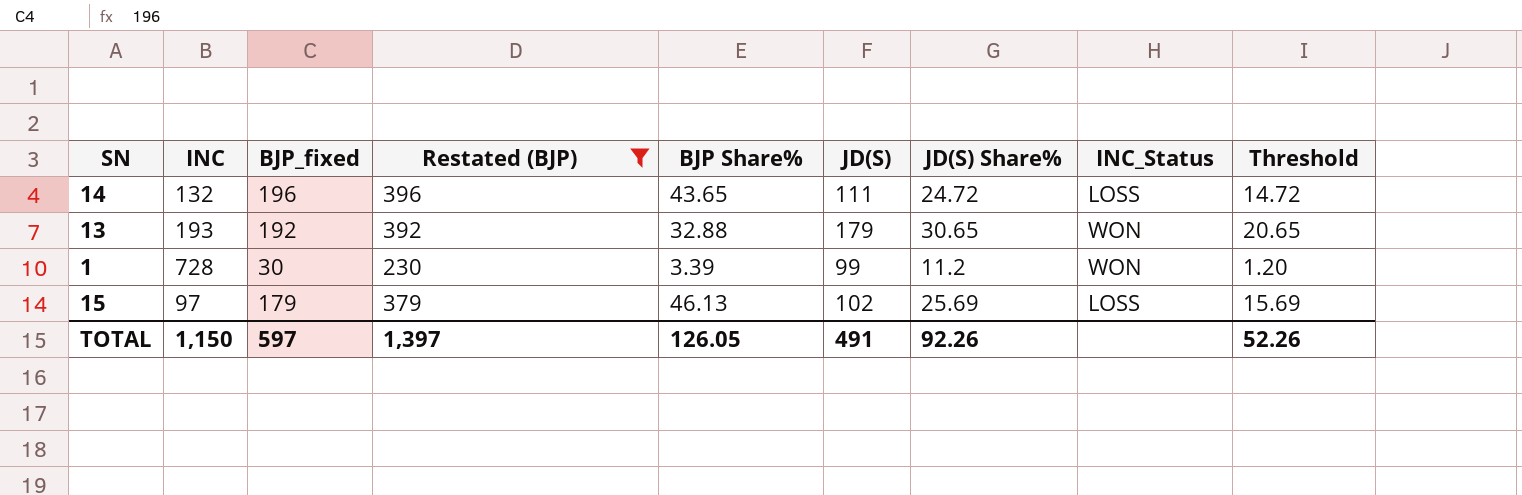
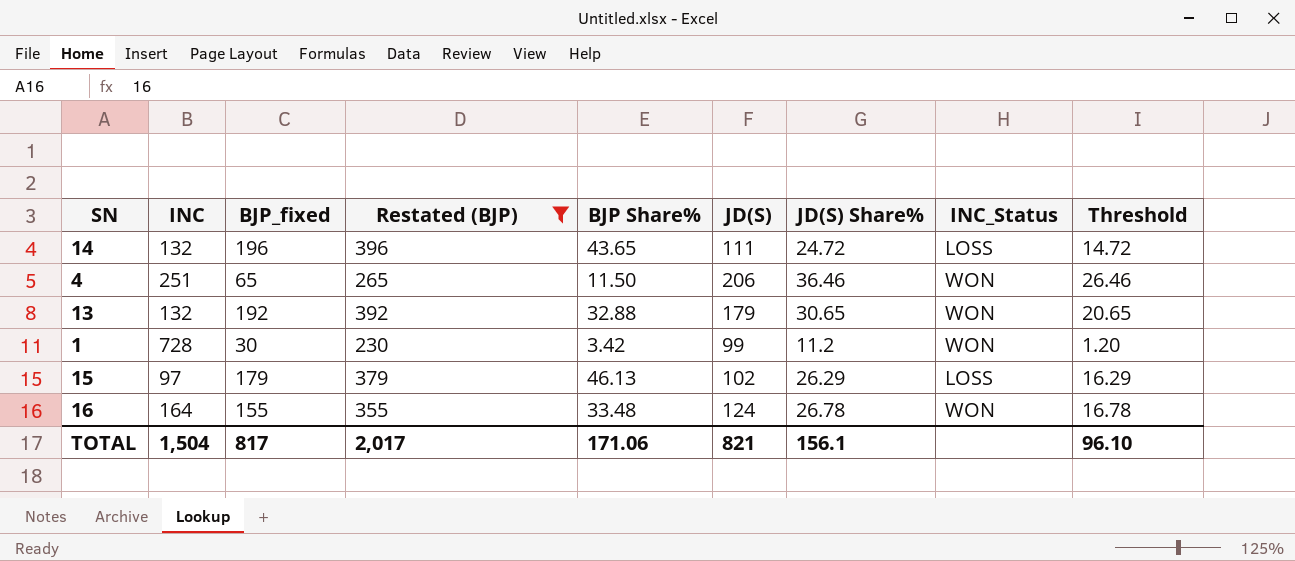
row 4: none -> 251 | 65 | 265 | 11.50 | 206 | 36.46 | WON | 26.46
13 | INC: 193 -> 132
1 | BJP Share%: 3.39 -> 3.42
15 | JD(S) Share%: 25.69 -> 26.29
15 | Threshold: 15.69 -> 16.29
row 16: none -> 164 | 155 | 355 | 33.48 | 124 | 26.78 | WON | 16.78
TOTAL | INC: 1,150 -> 1,504
TOTAL | BJP_fixed: 597 -> 817
TOTAL | Restated (BJP): 1,397 -> 2,017
TOTAL | BJP Share%: 126.05 -> 171.06
TOTAL | JD(S): 491 -> 821
TOTAL | JD(S) Share%: 92.26 -> 156.1
TOTAL | Threshold: 52.26 -> 96.10

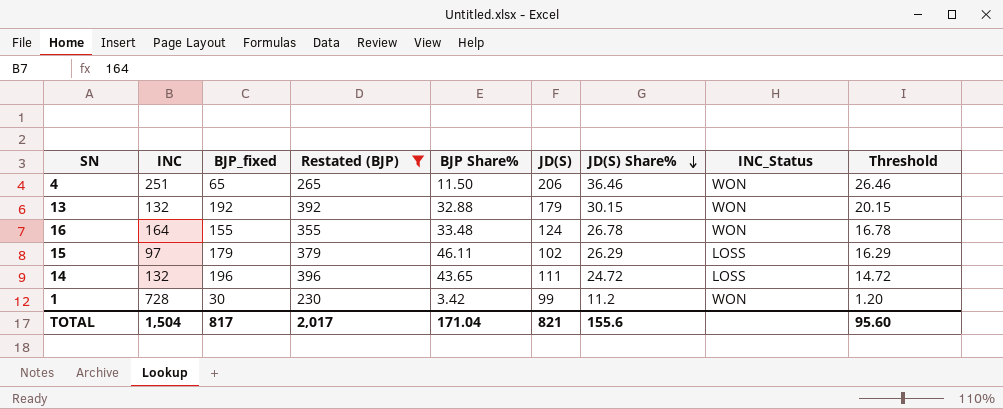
row order: none -> JD(S) Share% descending
13 | JD(S) Share%: 30.65 -> 30.15
13 | Threshold: 20.65 -> 20.15
15 | BJP Share%: 46.13 -> 46.11
TOTAL | BJP Share%: 171.06 -> 171.04
TOTAL | JD(S) Share%: 156.1 -> 155.6
TOTAL | Threshold: 96.10 -> 95.60

